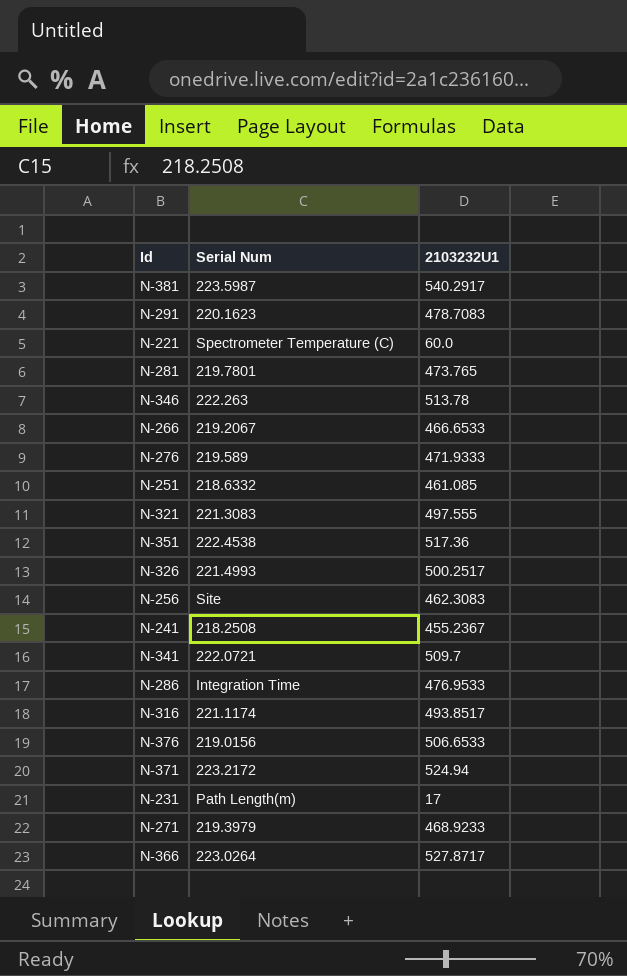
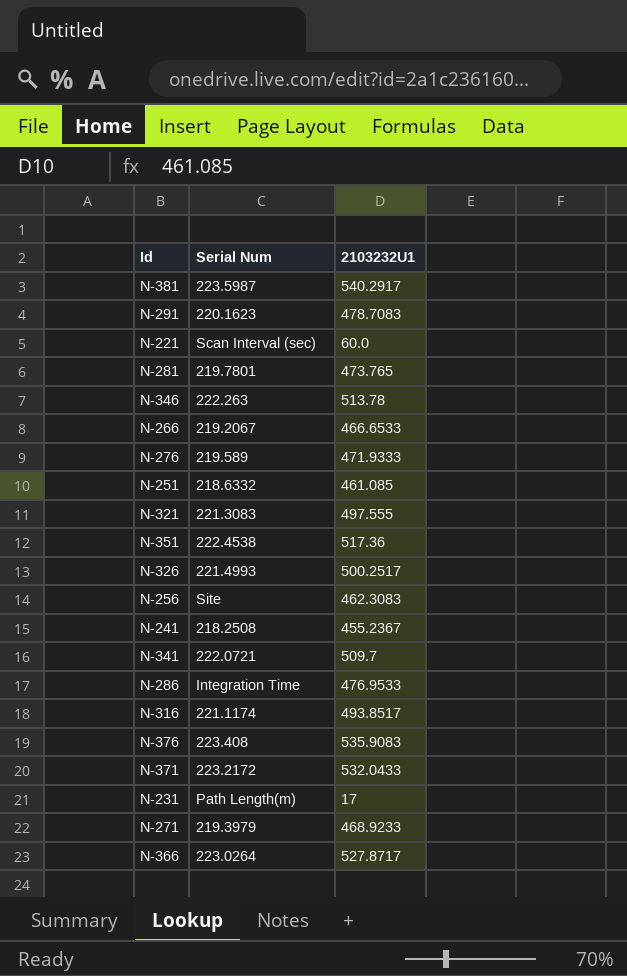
N-221 | Serial Num: Spectrometer Temperature (C) -> Scan Interval (sec)
N-376 | Serial Num: 219.0156 -> 223.408
N-376 | 2103232U1: 506.6533 -> 535.9083
N-371 | 2103232U1: 524.94 -> 532.0433

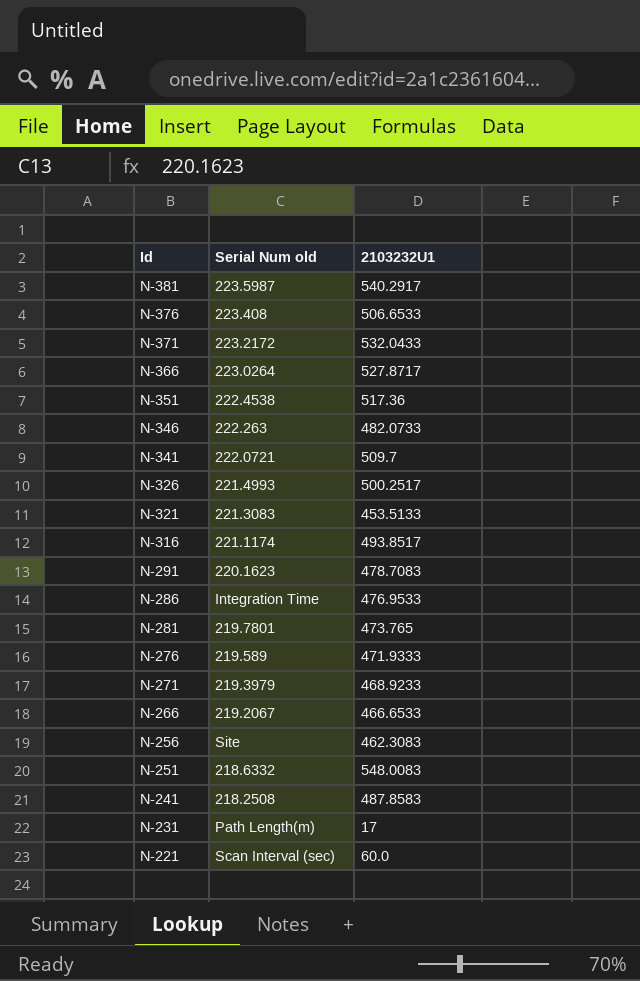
row order: none -> Id descending
column name: Serial Num -> Serial Num old
N-376 | 2103232U1: 535.9083 -> 506.6533
N-346 | 2103232U1: 513.78 -> 482.0733
N-321 | 2103232U1: 497.555 -> 453.5133
N-251 | 2103232U1: 461.085 -> 548.0083
N-241 | 2103232U1: 455.2367 -> 487.8583

